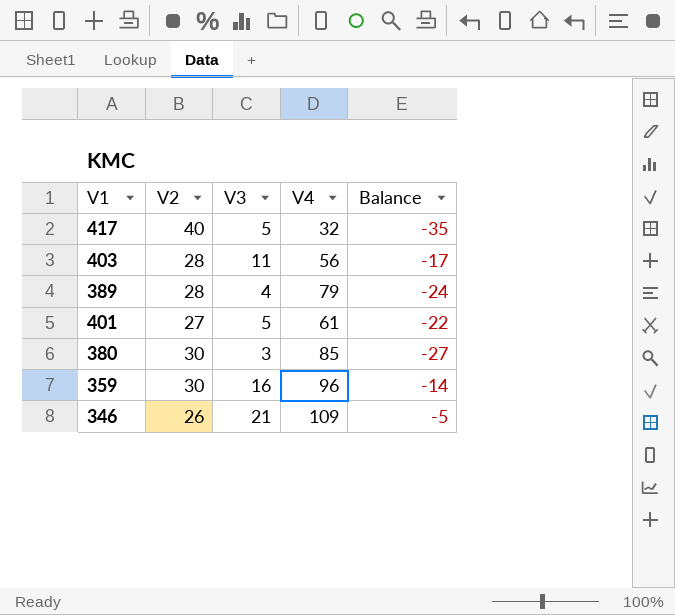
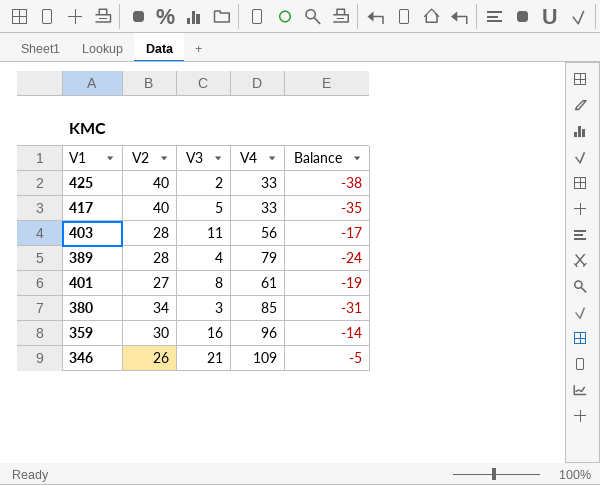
row 425: none -> 40 | 2 | 33 | -38
417 | V4: 32 -> 33
401 | V3: 5 -> 8
401 | Balance: -22 -> -19
380 | V2: 30 -> 34
380 | Balance: -27 -> -31

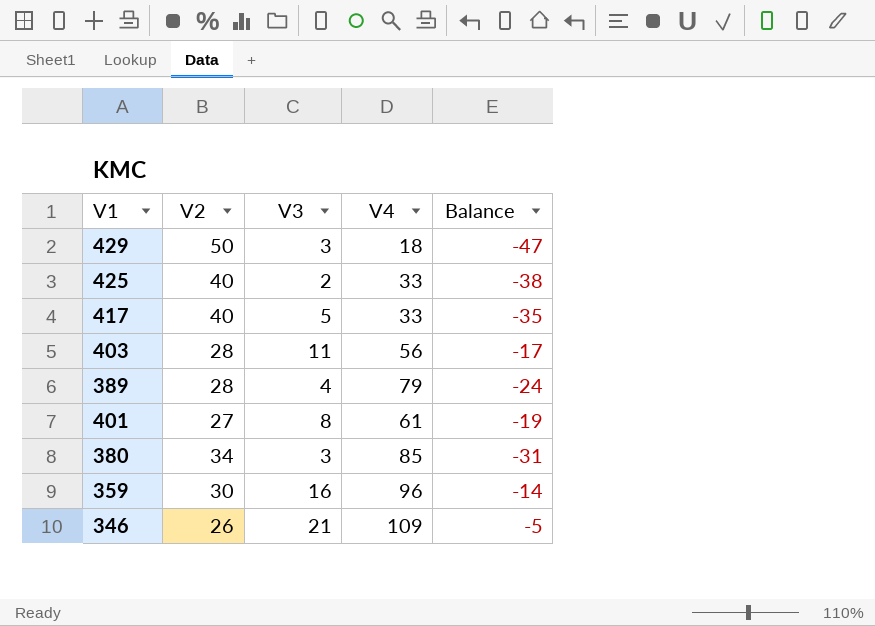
row 429: none -> 50 | 3 | 18 | -47

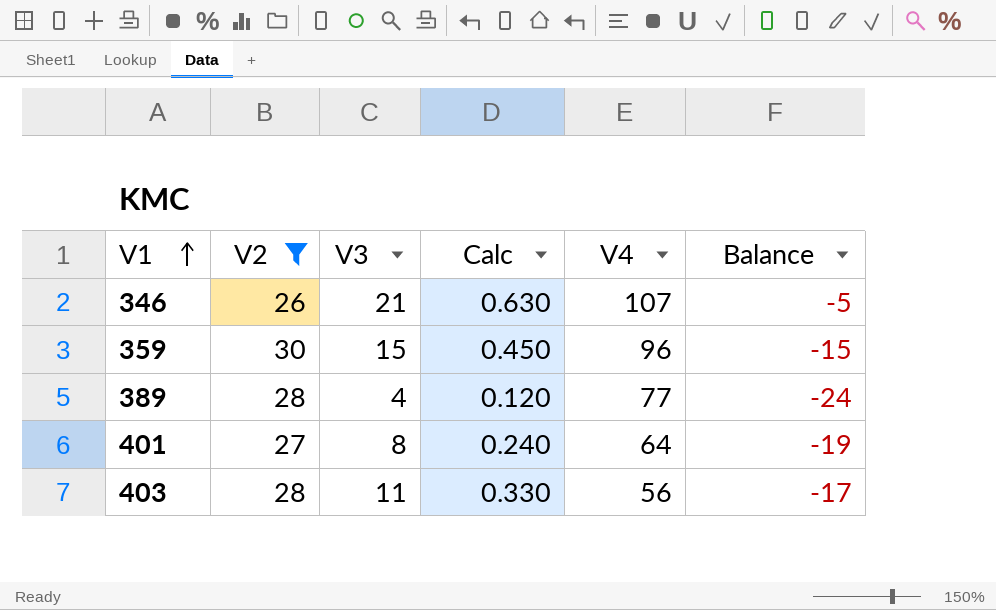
filter: none -> V2 <= 30
row order: none -> V1 ascending
column Calc | formula: none -> [V3] * 0.03
346 | V4: 109 -> 107
359 | V3: 16 -> 15
359 | Balance: -14 -> -15
389 | V4: 79 -> 77
401 | V4: 61 -> 64

